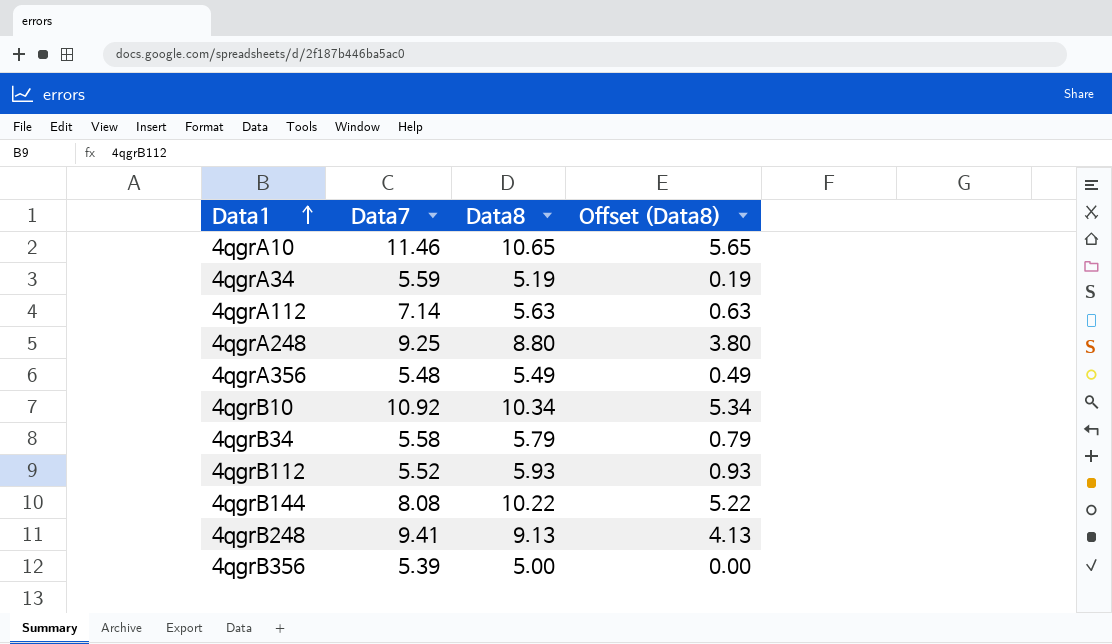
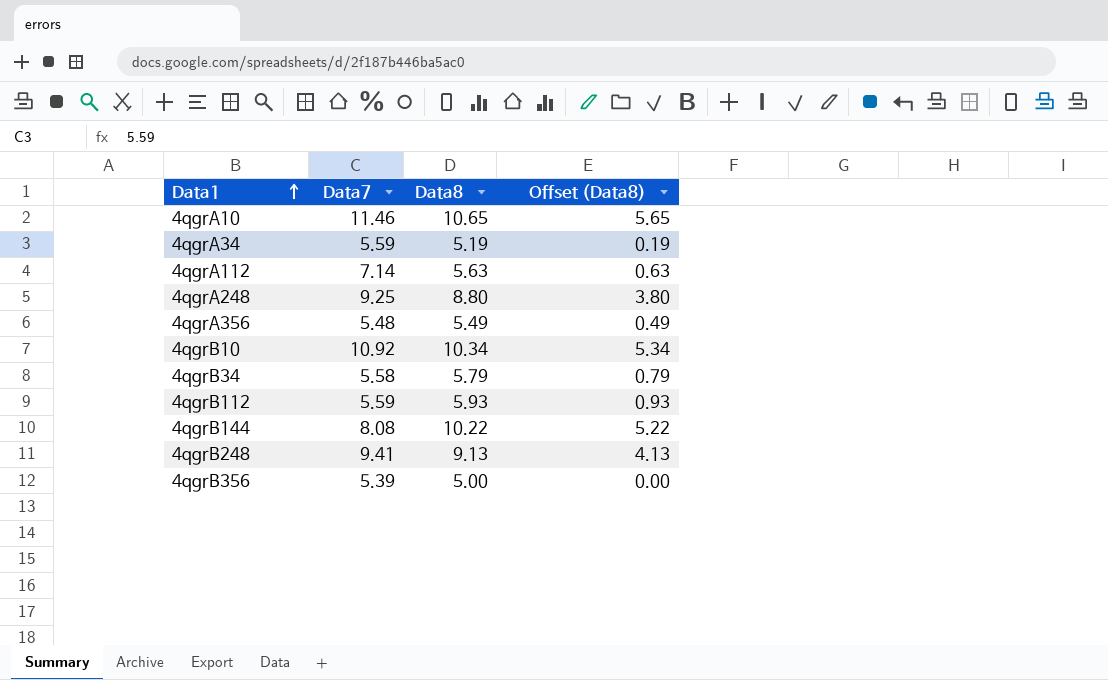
4qgrB112 | Data7: 5.52 -> 5.59

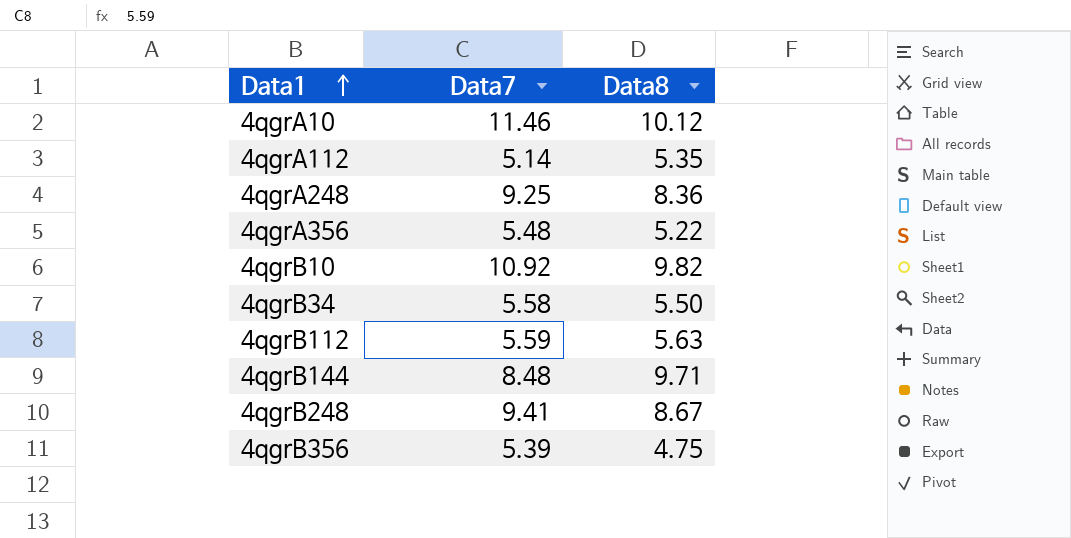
column Offset (Data8) | formula: [Data8] - 5 -> none
row 4qgrA34: 5.59 | 5.19 | 0.19 -> none
4qgrA10 | Data8: 10.65 -> 10.12
4qgrA112 | Data7: 7.14 -> 5.14
4qgrA112 | Data8: 5.63 -> 5.35
4qgrA248 | Data8: 8.80 -> 8.36
4qgrA356 | Data8: 5.49 -> 5.22
4qgrB10 | Data8: 10.34 -> 9.82
4qgrB34 | Data8: 5.79 -> 5.50
4qgrB112 | Data8: 5.93 -> 5.63
4qgrB144 | Data7: 8.08 -> 8.48
4qgrB144 | Data8: 10.22 -> 9.71
4qgrB248 | Data8: 9.13 -> 8.67
4qgrB356 | Data8: 5.00 -> 4.75

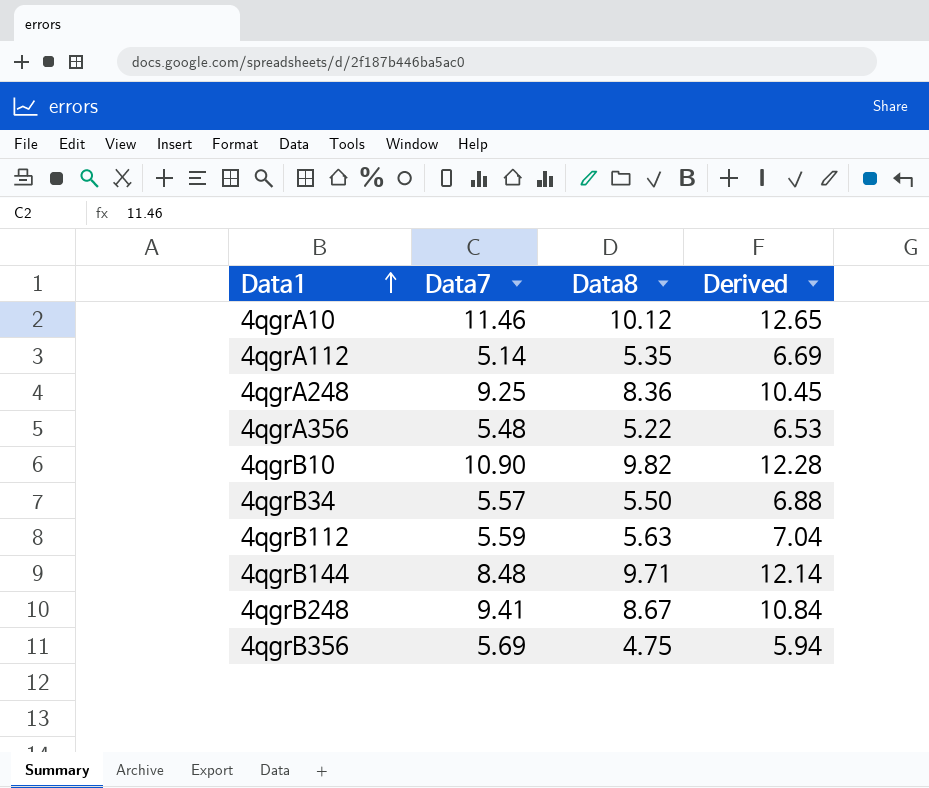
column Derived | formula: none -> [Data8] * 1.25
4qgrB10 | Data7: 10.92 -> 10.90
4qgrB34 | Data7: 5.58 -> 5.57
4qgrB356 | Data7: 5.39 -> 5.69

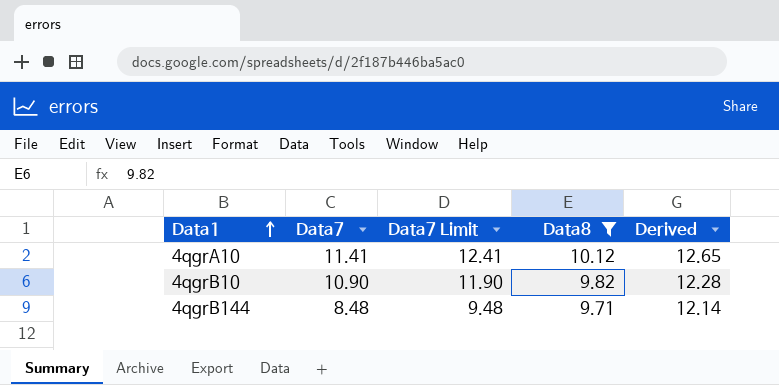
filter: none -> Data8 >= 9.71
column Data7 Limit | formula: none -> [Data7] + 1
4qgrA10 | Data7: 11.46 -> 11.41

